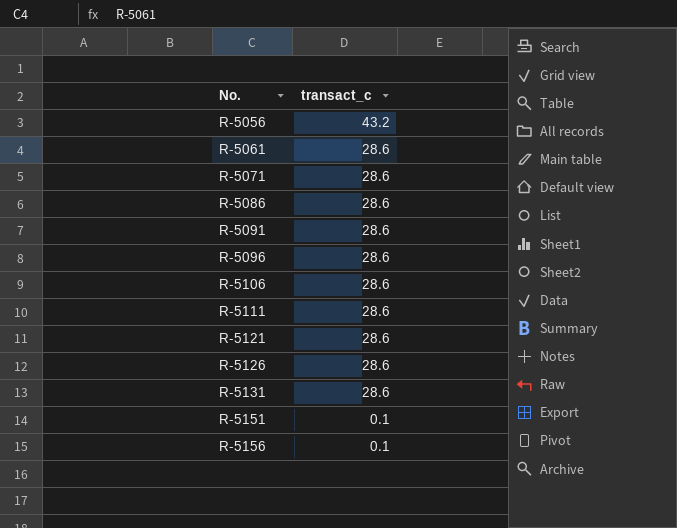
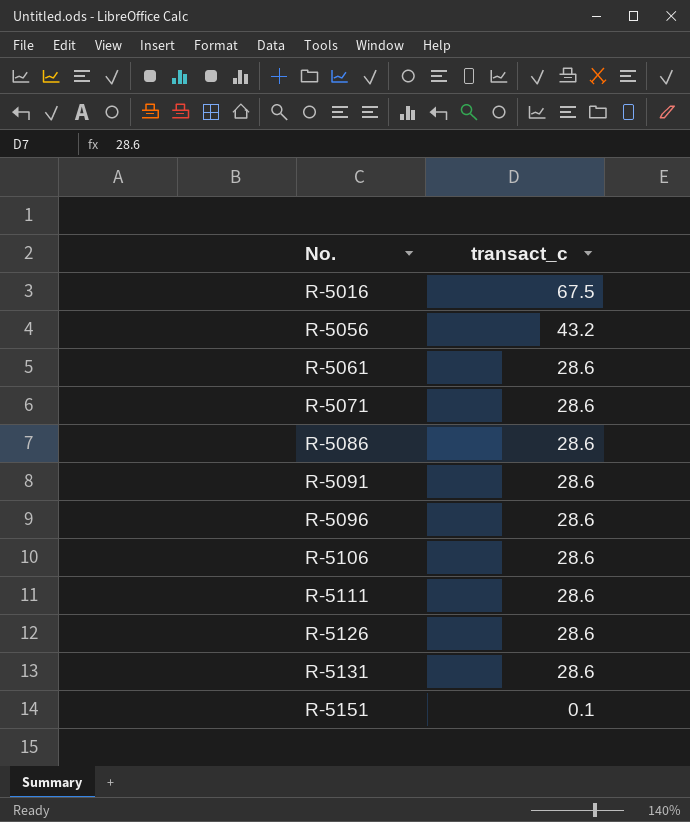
row R-5121: 28.6 -> none
row R-5156: 0.1 -> none
row R-5016: none -> 67.5

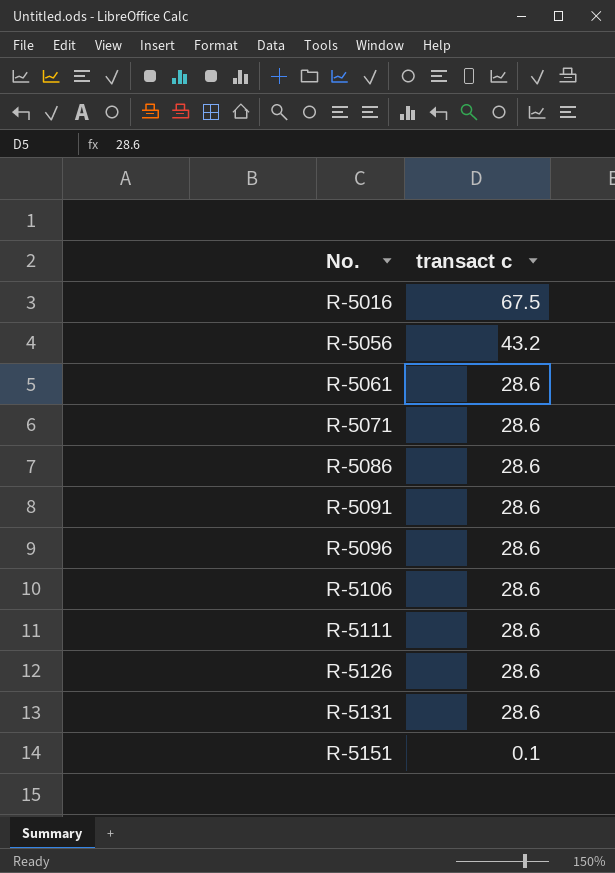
column name: transact_c -> transact c

